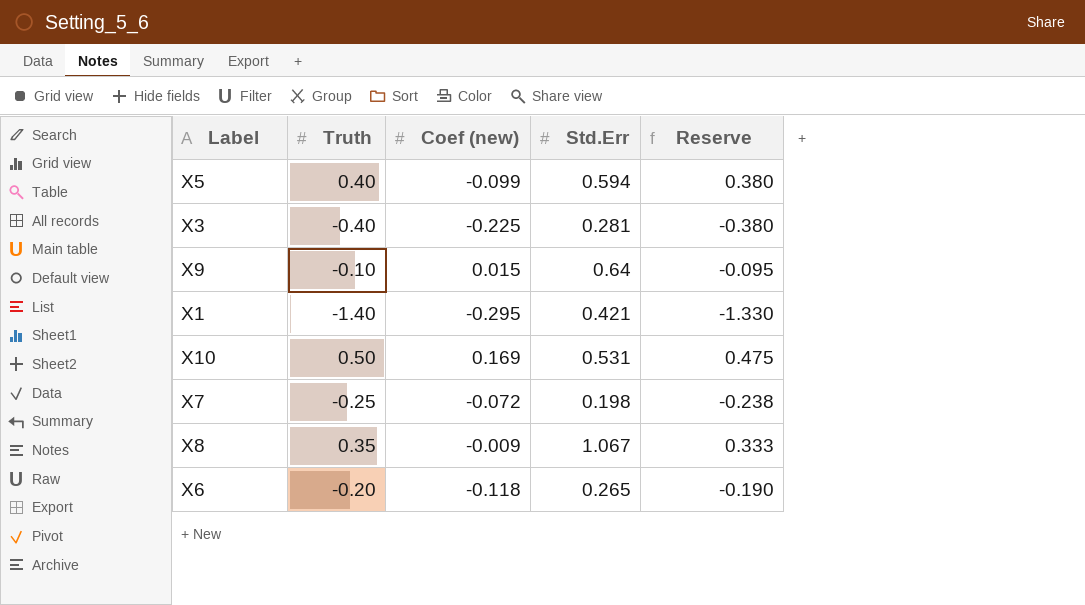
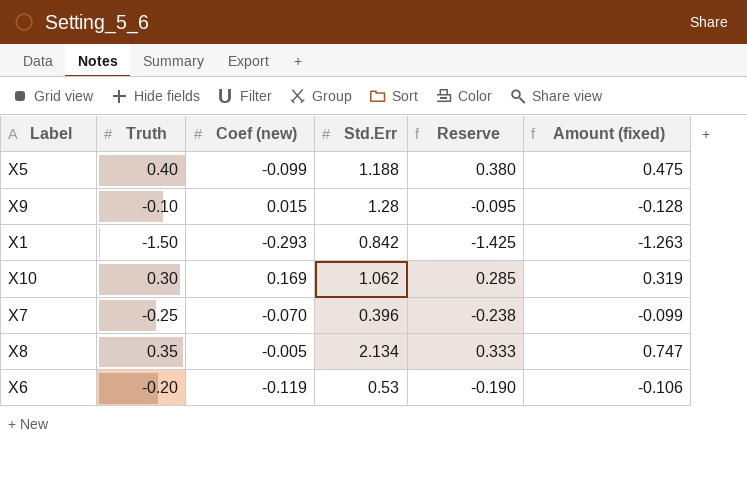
column Amount (fixed) | formula: none -> [Truth] * [Std.Err]
row X3: -0.40 | -0.225 | 0.281 | -0.380 -> none
X5 | Std.Err: 0.594 -> 1.188
X9 | Std.Err: 0.64 -> 1.28
X1 | Truth: -1.40 -> -1.50
X1 | Coef (new): -0.295 -> -0.293
X1 | Std.Err: 0.421 -> 0.842
X1 | Reserve: -1.330 -> -1.425
X10 | Truth: 0.50 -> 0.30
X10 | Std.Err: 0.531 -> 1.062
X10 | Reserve: 0.475 -> 0.285
X7 | Coef (new): -0.072 -> -0.070
X7 | Std.Err: 0.198 -> 0.396
X8 | Coef (new): -0.009 -> -0.005
X8 | Std.Err: 1.067 -> 2.134
X6 | Coef (new): -0.118 -> -0.119
X6 | Std.Err: 0.265 -> 0.53

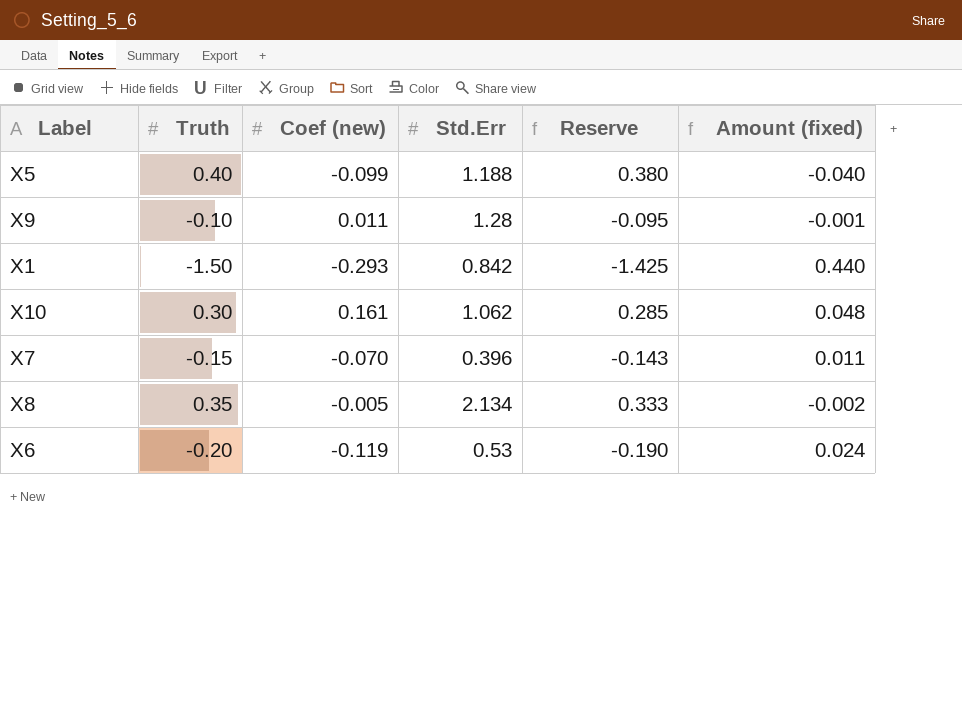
column Amount (fixed) | formula: [Truth] * [Std.Err] -> [Truth] * [Coef (new)]
X9 | Coef (new): 0.015 -> 0.011
X10 | Coef (new): 0.169 -> 0.161
X7 | Truth: -0.25 -> -0.15
X7 | Reserve: -0.238 -> -0.143

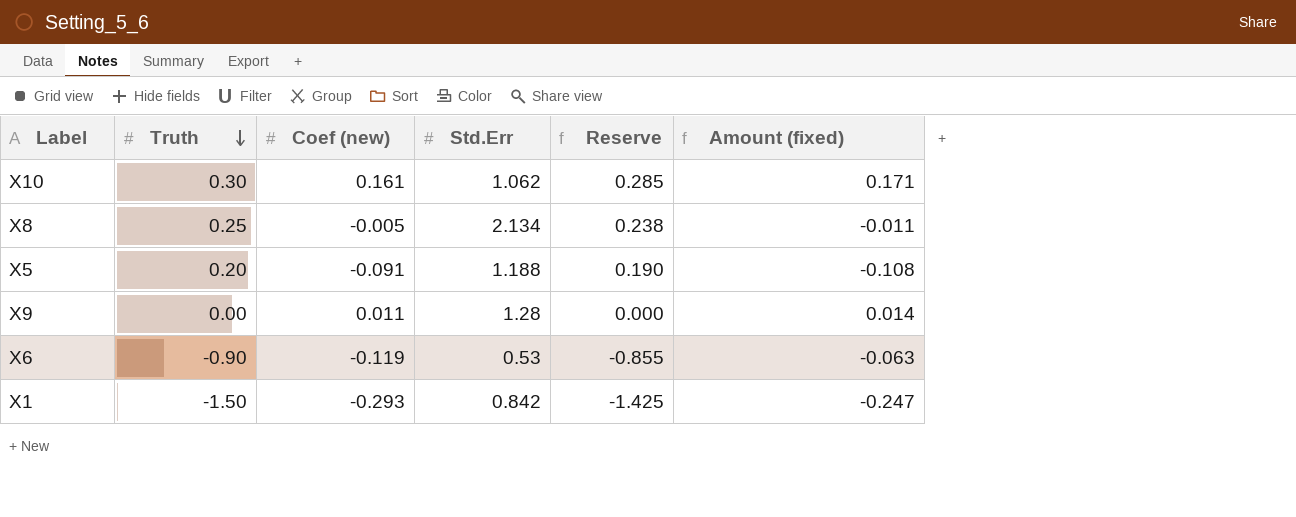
row order: none -> Truth descending
column Amount (fixed) | formula: [Truth] * [Coef (new)] -> [Coef (new)] * [Std.Err]
row X7: -0.15 | -0.070 | 0.396 | -0.143 | 0.011 -> none
X8 | Truth: 0.35 -> 0.25
X8 | Reserve: 0.333 -> 0.238
X5 | Truth: 0.40 -> 0.20
X5 | Coef (new): -0.099 -> -0.091
X5 | Reserve: 0.380 -> 0.190
X9 | Truth: -0.10 -> 0.00
X9 | Reserve: -0.095 -> 0.000
X6 | Truth: -0.20 -> -0.90
X6 | Reserve: -0.190 -> -0.855

